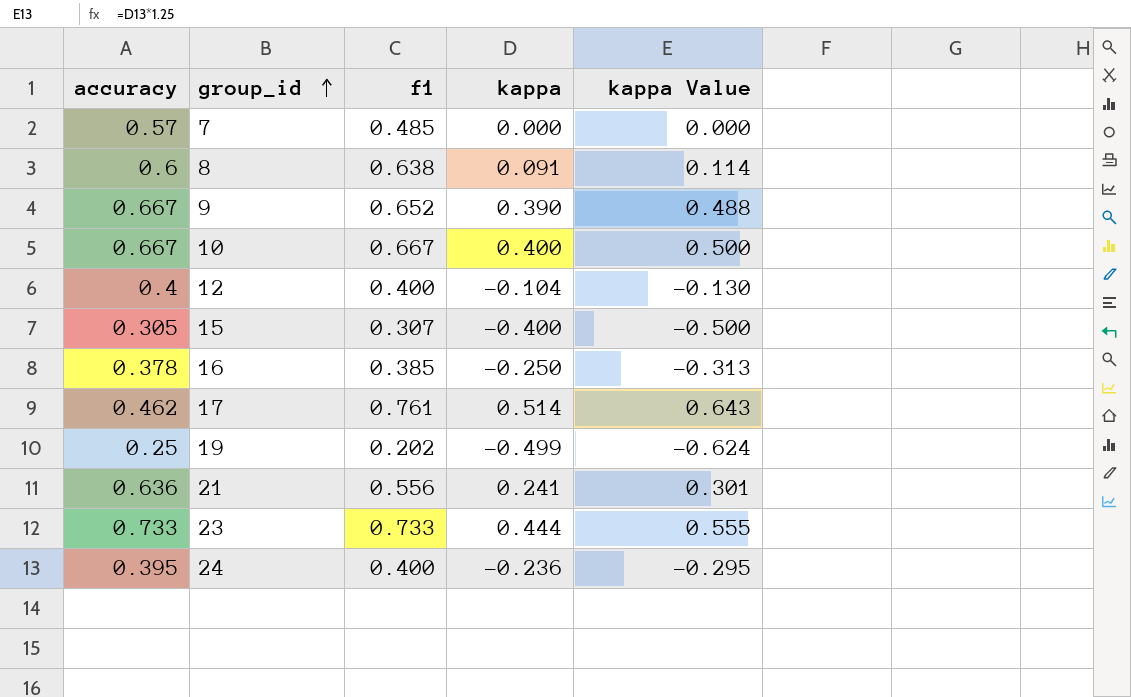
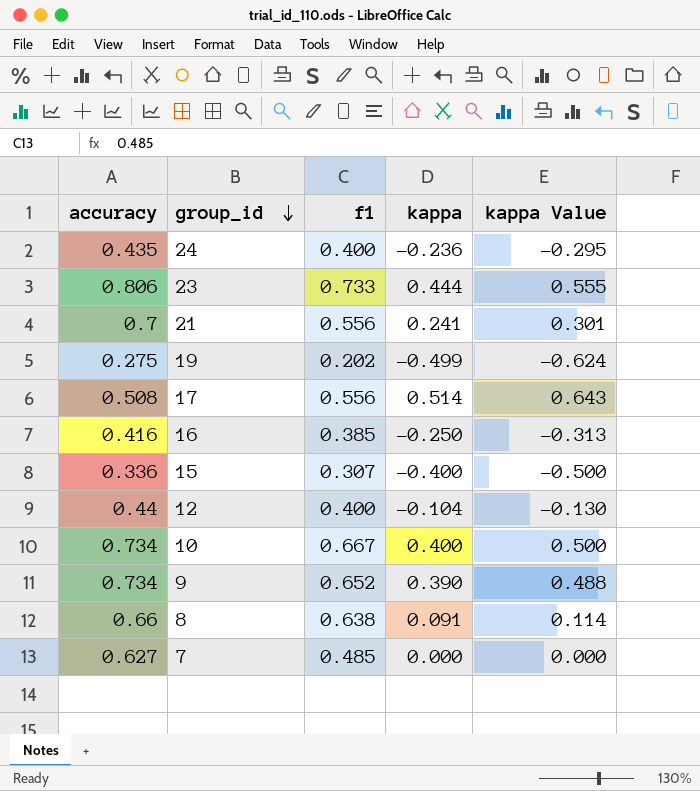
row order: group_id ascending -> group_id descending
24 | accuracy: 0.395 -> 0.435
23 | accuracy: 0.733 -> 0.806
21 | accuracy: 0.636 -> 0.7
19 | accuracy: 0.25 -> 0.275
17 | accuracy: 0.462 -> 0.508
17 | f1: 0.761 -> 0.556
16 | accuracy: 0.378 -> 0.416
15 | accuracy: 0.305 -> 0.336
12 | accuracy: 0.4 -> 0.44
10 | accuracy: 0.667 -> 0.734
9 | accuracy: 0.667 -> 0.734
8 | accuracy: 0.6 -> 0.66
7 | accuracy: 0.57 -> 0.627

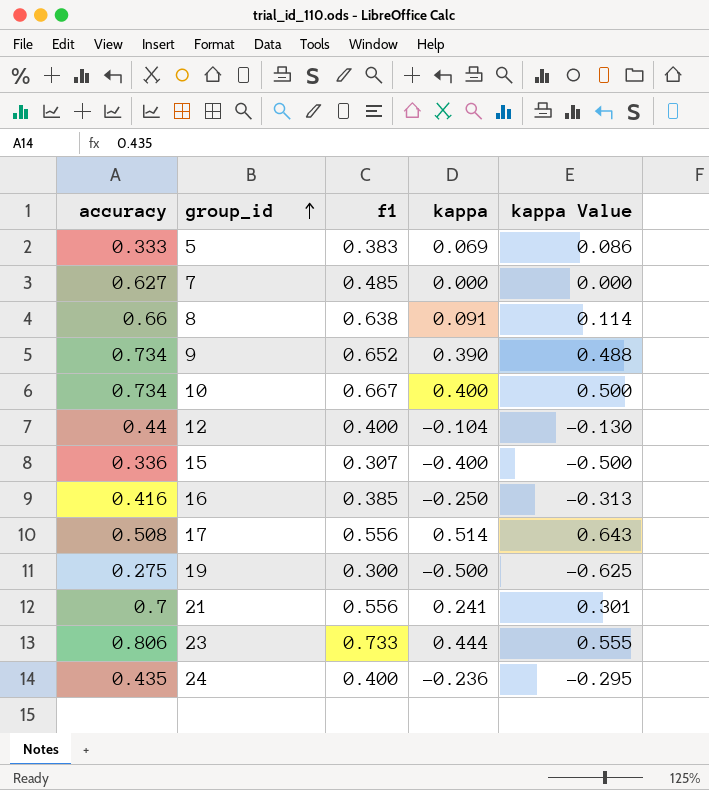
row order: group_id descending -> group_id ascending
row 5: none -> 0.333 | 0.383 | 0.069 | 0.086
19 | f1: 0.202 -> 0.300
19 | kappa: -0.499 -> -0.500
19 | kappa Value: -0.624 -> -0.625

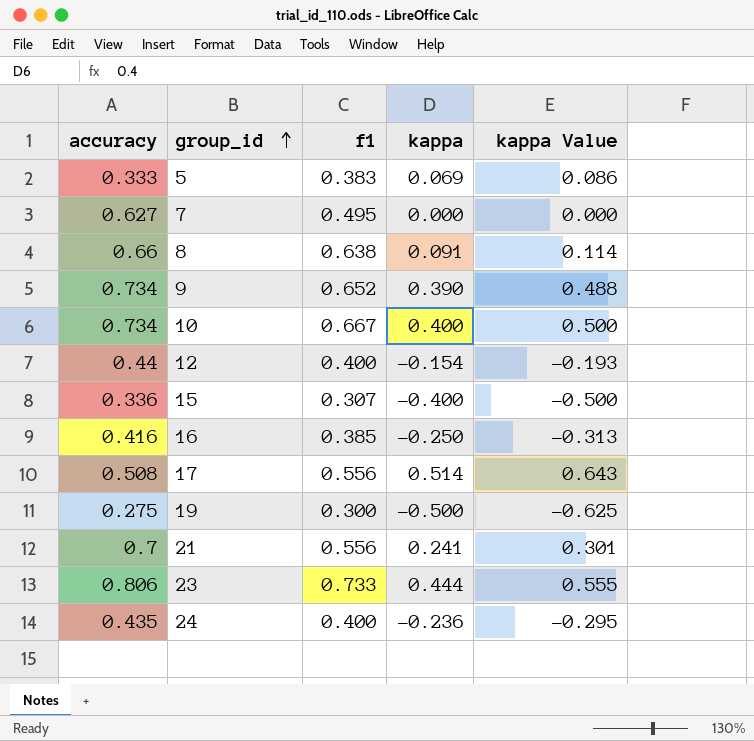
7 | f1: 0.485 -> 0.495
12 | kappa: -0.104 -> -0.154
12 | kappa Value: -0.130 -> -0.193

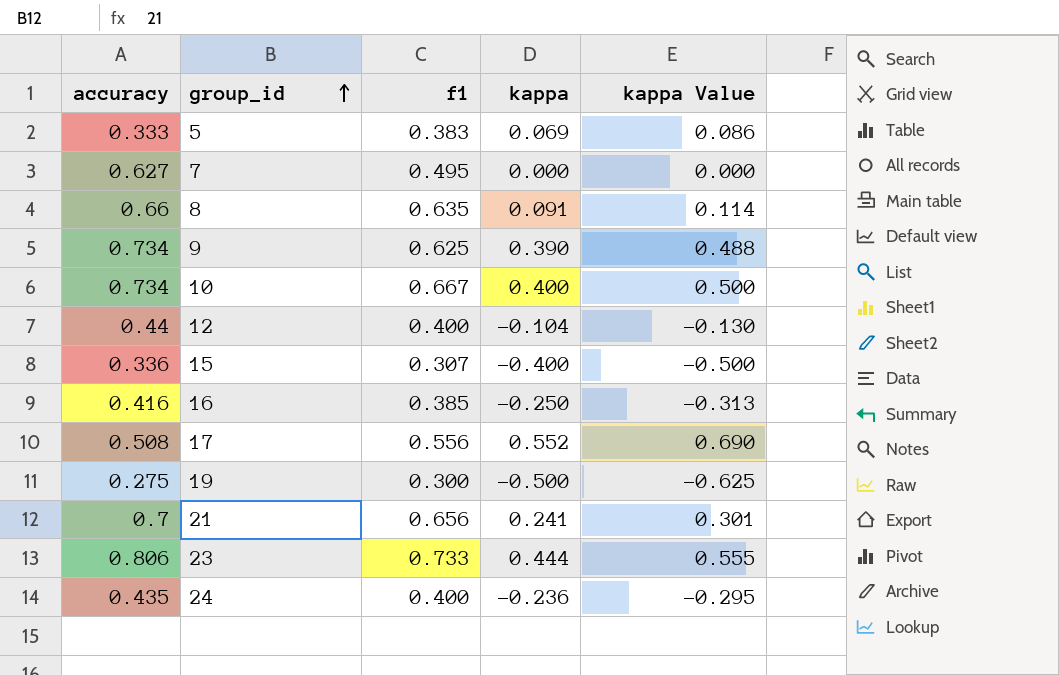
8 | f1: 0.638 -> 0.635
9 | f1: 0.652 -> 0.625
12 | kappa: -0.154 -> -0.104
12 | kappa Value: -0.193 -> -0.130
17 | kappa: 0.514 -> 0.552
17 | kappa Value: 0.643 -> 0.690
21 | f1: 0.556 -> 0.656

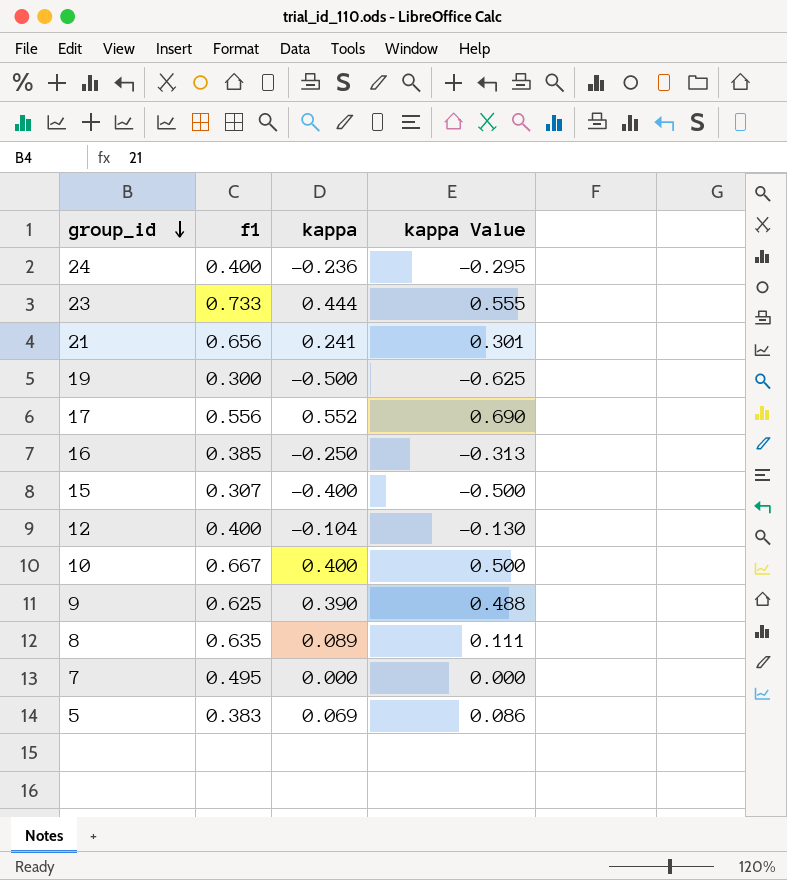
row order: group_id ascending -> group_id descending
column accuracy | position: 1 -> none
8 | kappa: 0.091 -> 0.089
8 | kappa Value: 0.114 -> 0.111

